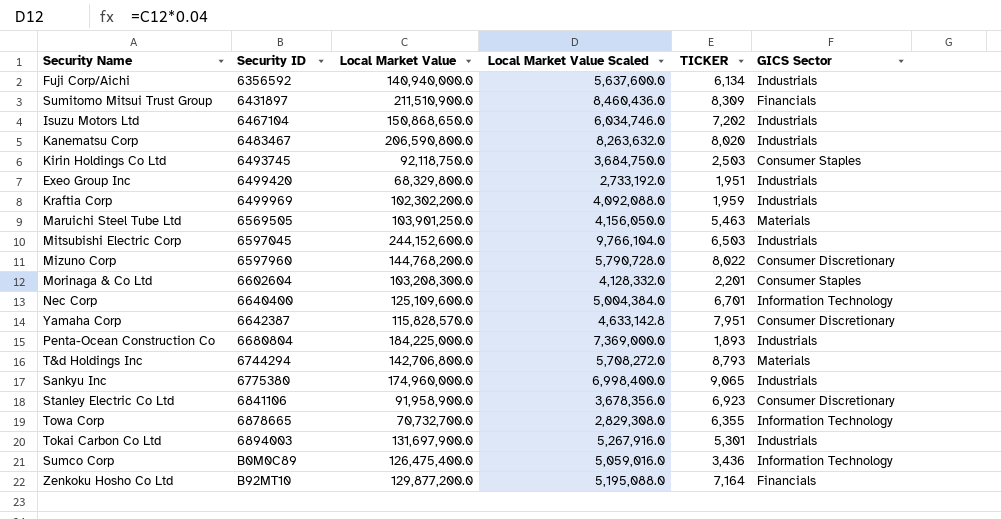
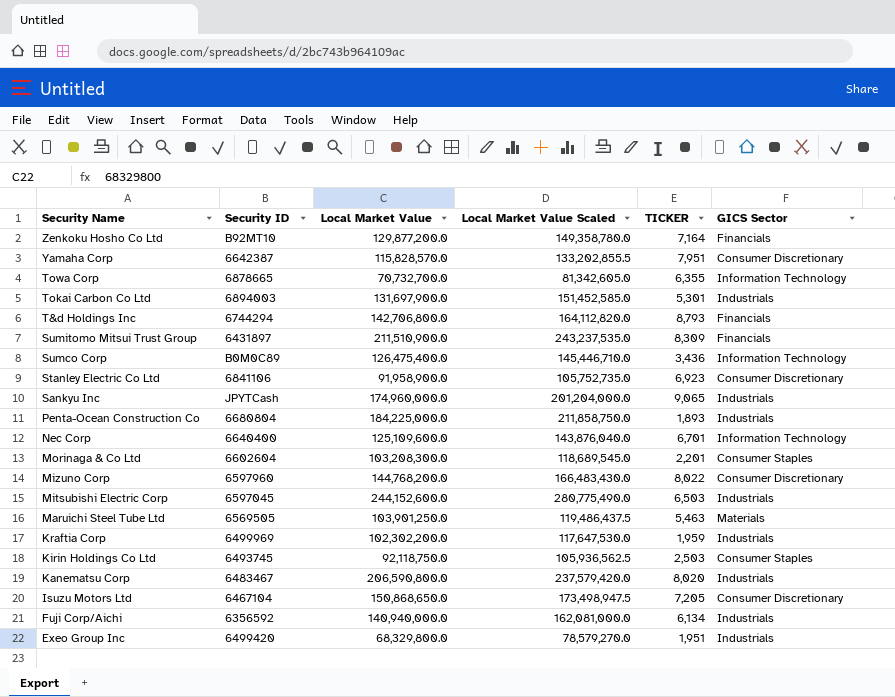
row order: Security ID ascending -> Security Name descending
column Local Market Value Scaled | formula: [Local Market Value] * 0.04 -> [Local Market Value] * 1.15
T&d Holdings Inc | GICS Sector: Materials -> Financials
Sankyu Inc | Security ID: 6775380 -> JPYTCash
Isuzu Motors Ltd | TICKER: 7,202 -> 7,205
Isuzu Motors Ltd | GICS Sector: Industrials -> Consumer Discretionary

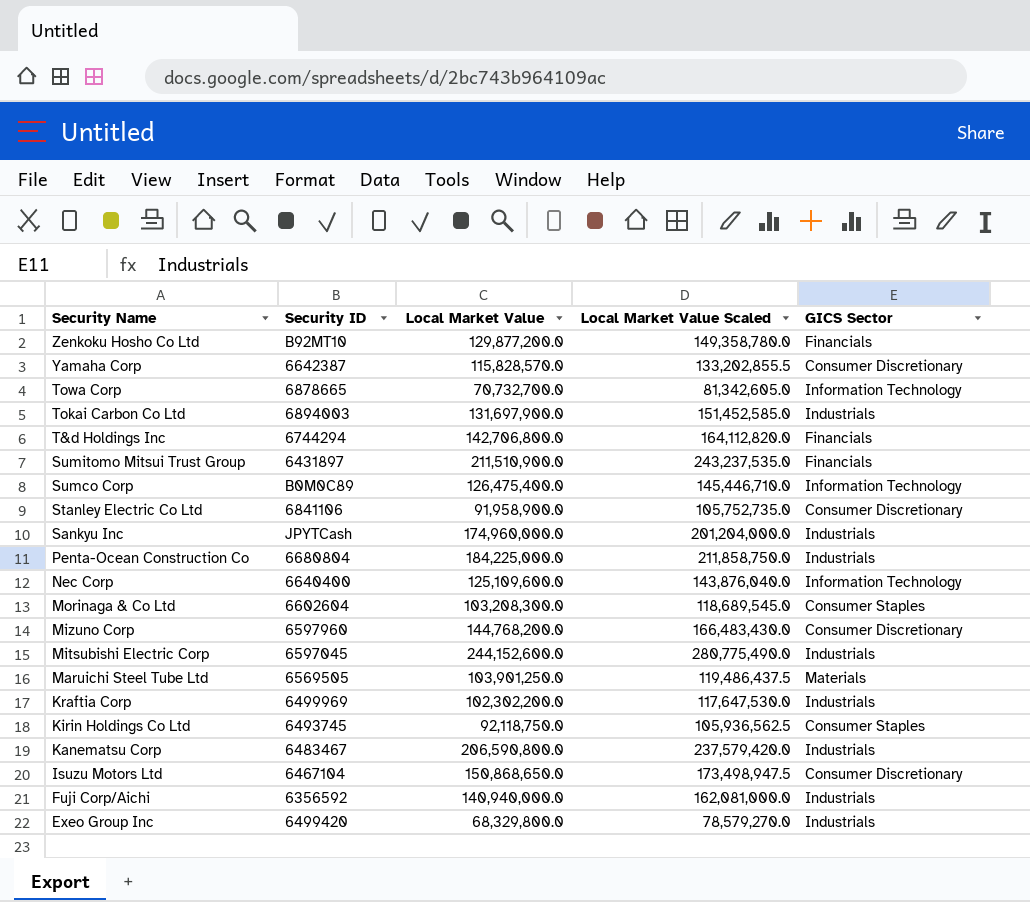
column TICKER | position: 5 -> none

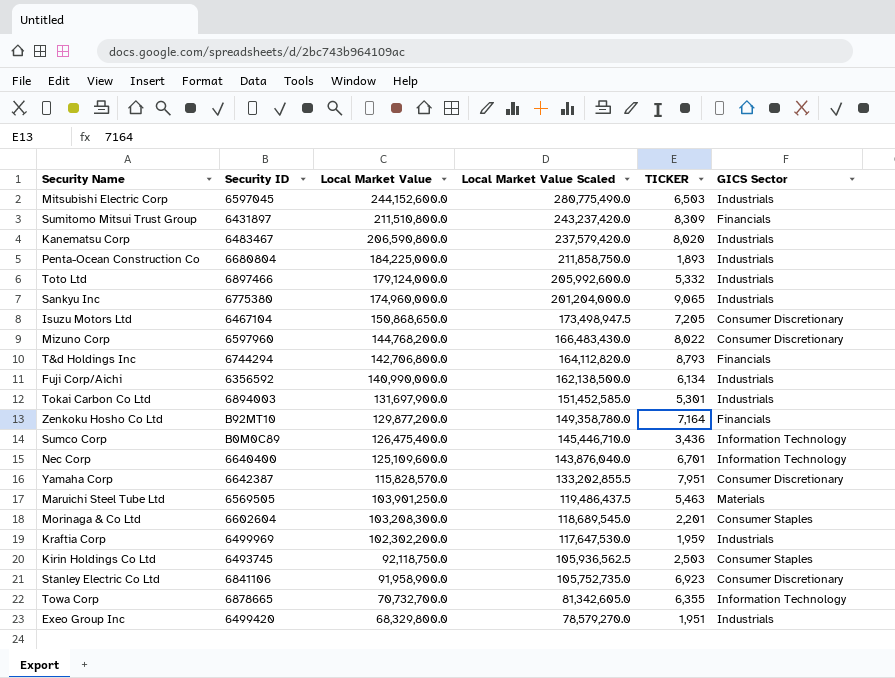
row order: Security Name descending -> Local Market Value descending
column TICKER | position: none -> 5
Sumitomo Mitsui Trust Group | Local Market Value: 211,510,900.0 -> 211,510,800.0
Sumitomo Mitsui Trust Group | Local Market Value Scaled: 243,237,535.0 -> 243,237,420.0
row Toto Ltd: none -> 6897466 | 179,124,000.0 | 205,992,600.0 | 5,332 | Industrials
Sankyu Inc | Security ID: JPYTCash -> 6775380
Fuji Corp/Aichi | Local Market Value: 140,940,000.0 -> 140,990,000.0
Fuji Corp/Aichi | Local Market Value Scaled: 162,081,000.0 -> 162,138,500.0

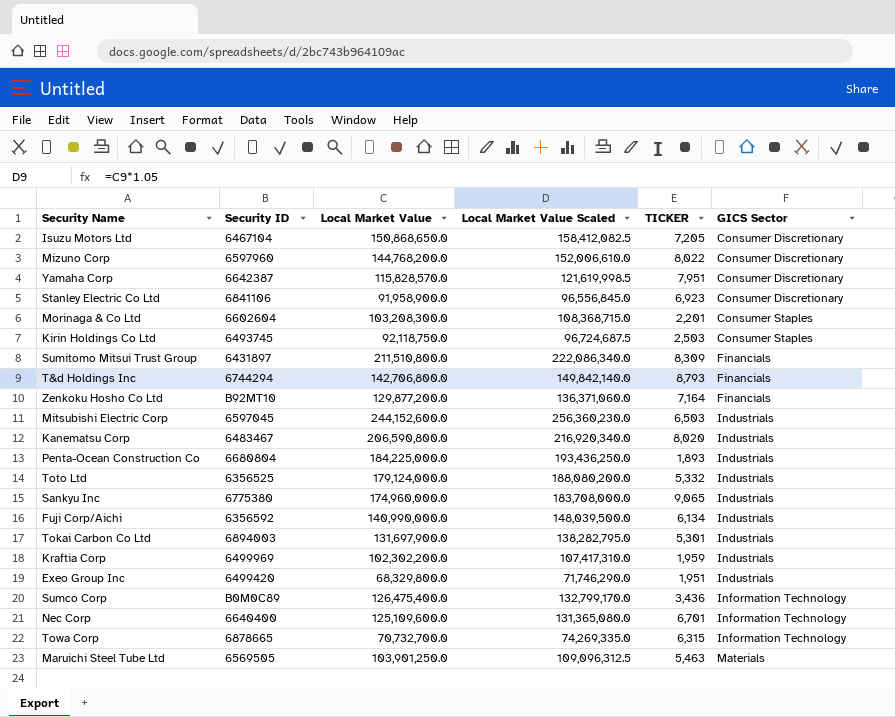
row order: Local Market Value descending -> GICS Sector ascending
column Local Market Value Scaled | formula: [Local Market Value] * 1.15 -> [Local Market Value] * 1.05
Toto Ltd | Security ID: 6897466 -> 6356525
Towa Corp | TICKER: 6,355 -> 6,315

